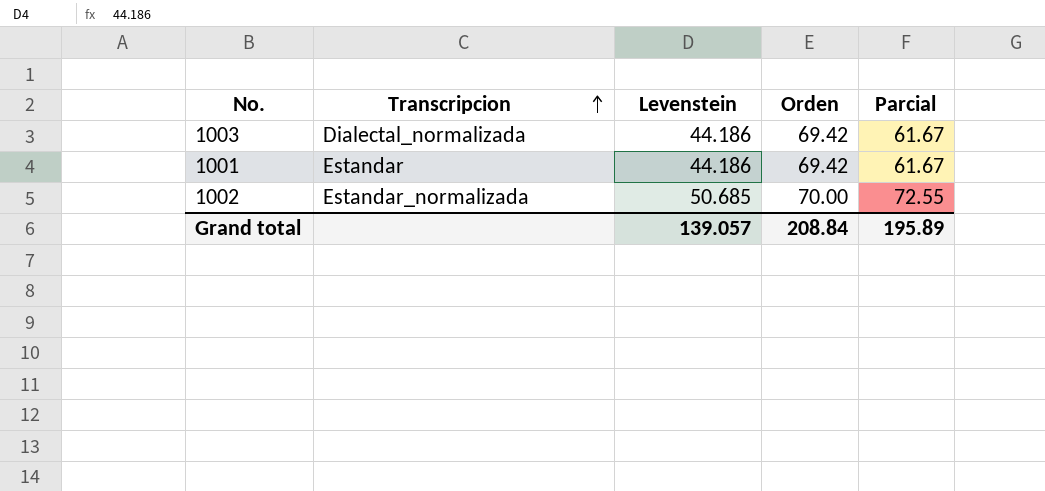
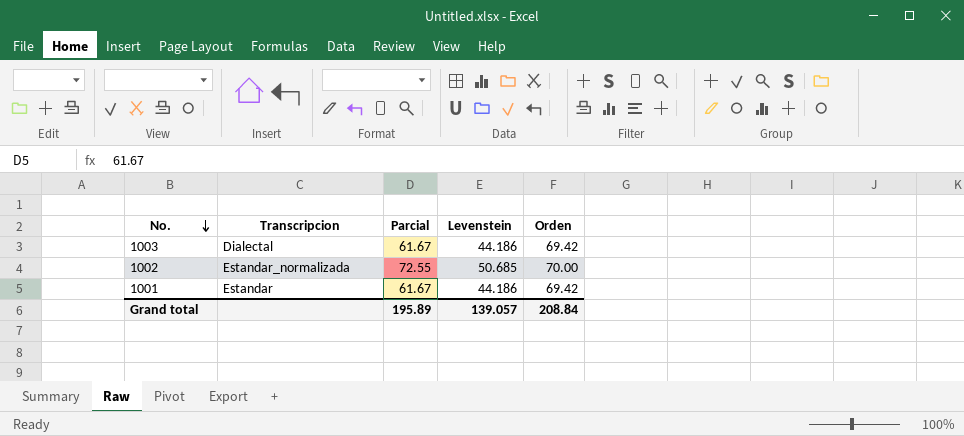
row order: Transcripcion ascending -> No. descending
column Parcial | position: 5 -> 3
1003 | Transcripcion: Dialectal_normalizada -> Dialectal

